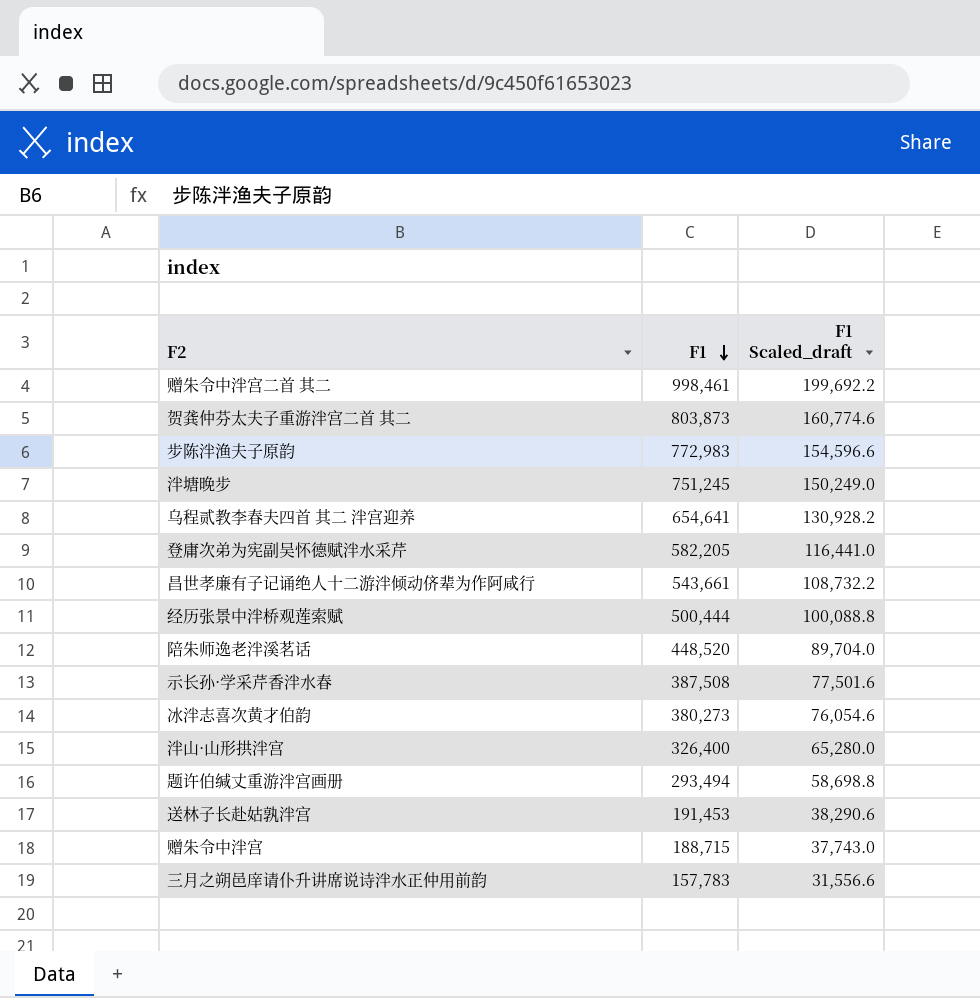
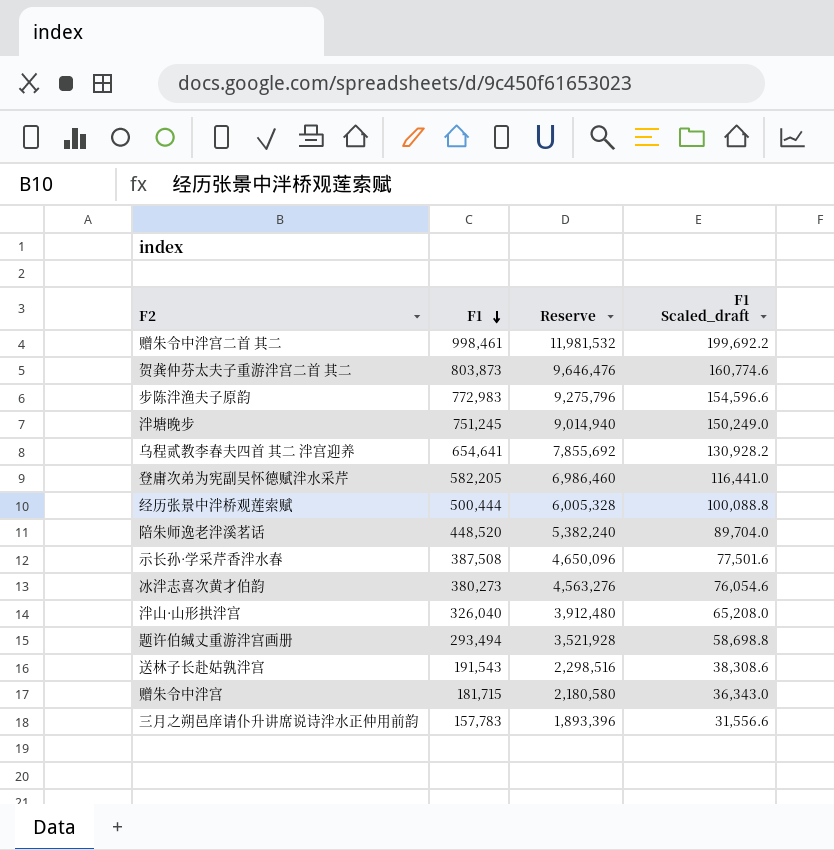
column Reserve | formula: none -> [F1] * 12
row 昌世孝廉有子记诵绝人十二游泮倾动侪辈为作阿咸行: 543,661 | 108,732.2 -> none
泮山·山形拱泮宫 | F1: 326,400 -> 326,040
泮山·山形拱泮宫 | F1 Scaled_draft: 65,280.0 -> 65,208.0
送林子长赴姑孰泮宫 | F1: 191,453 -> 191,543
送林子长赴姑孰泮宫 | F1 Scaled_draft: 38,290.6 -> 38,308.6
赠朱令中泮宫 | F1: 188,715 -> 181,715
赠朱令中泮宫 | F1 Scaled_draft: 37,743.0 -> 36,343.0

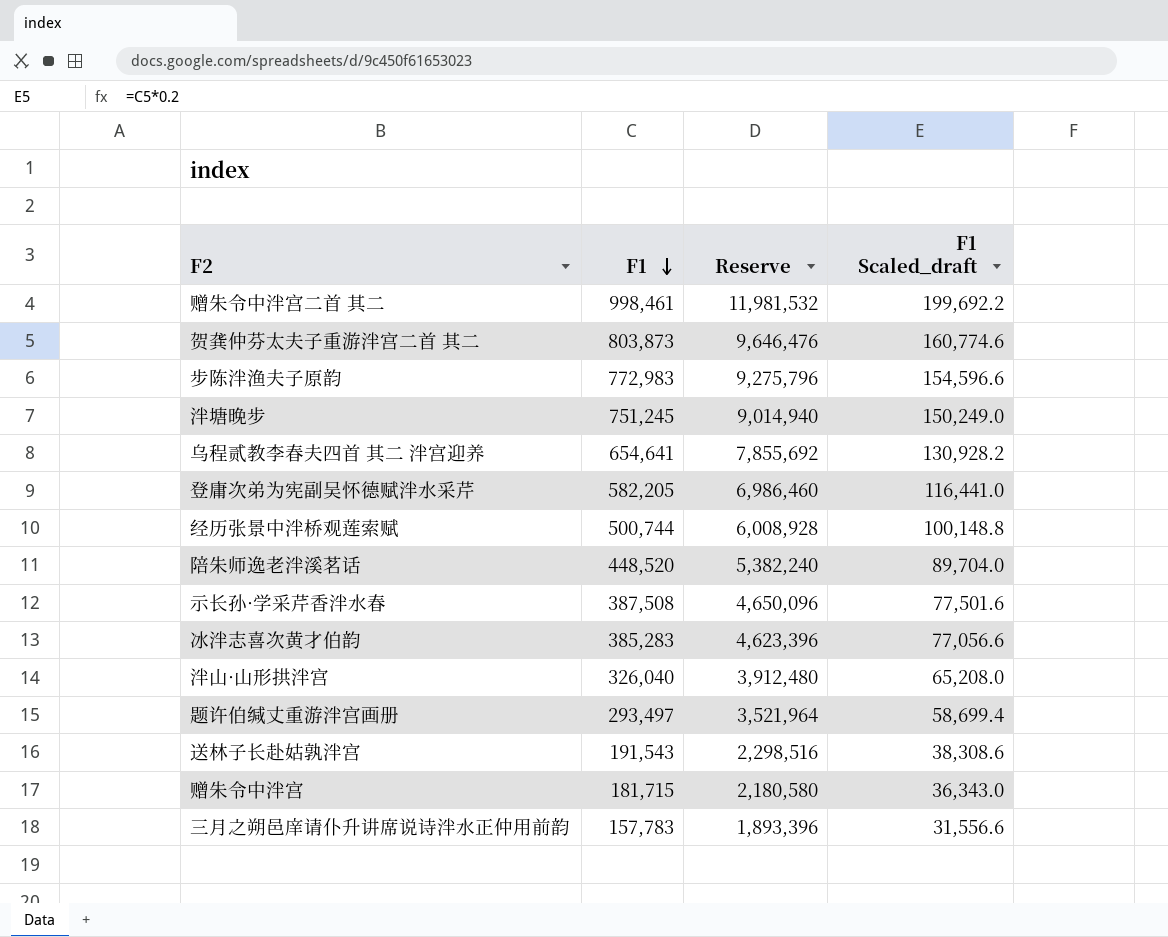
经历张景中泮桥观莲索赋 | F1: 500,444 -> 500,744
经历张景中泮桥观莲索赋 | Reserve: 6,005,328 -> 6,008,928
经历张景中泮桥观莲索赋 | F1 Scaled_draft: 100,088.8 -> 100,148.8
冰泮志喜次黄才伯韵 | F1: 380,273 -> 385,283
冰泮志喜次黄才伯韵 | Reserve: 4,563,276 -> 4,623,396
冰泮志喜次黄才伯韵 | F1 Scaled_draft: 76,054.6 -> 77,056.6
题许伯缄丈重游泮宫画册 | F1: 293,494 -> 293,497
题许伯缄丈重游泮宫画册 | Reserve: 3,521,928 -> 3,521,964
题许伯缄丈重游泮宫画册 | F1 Scaled_draft: 58,698.8 -> 58,699.4

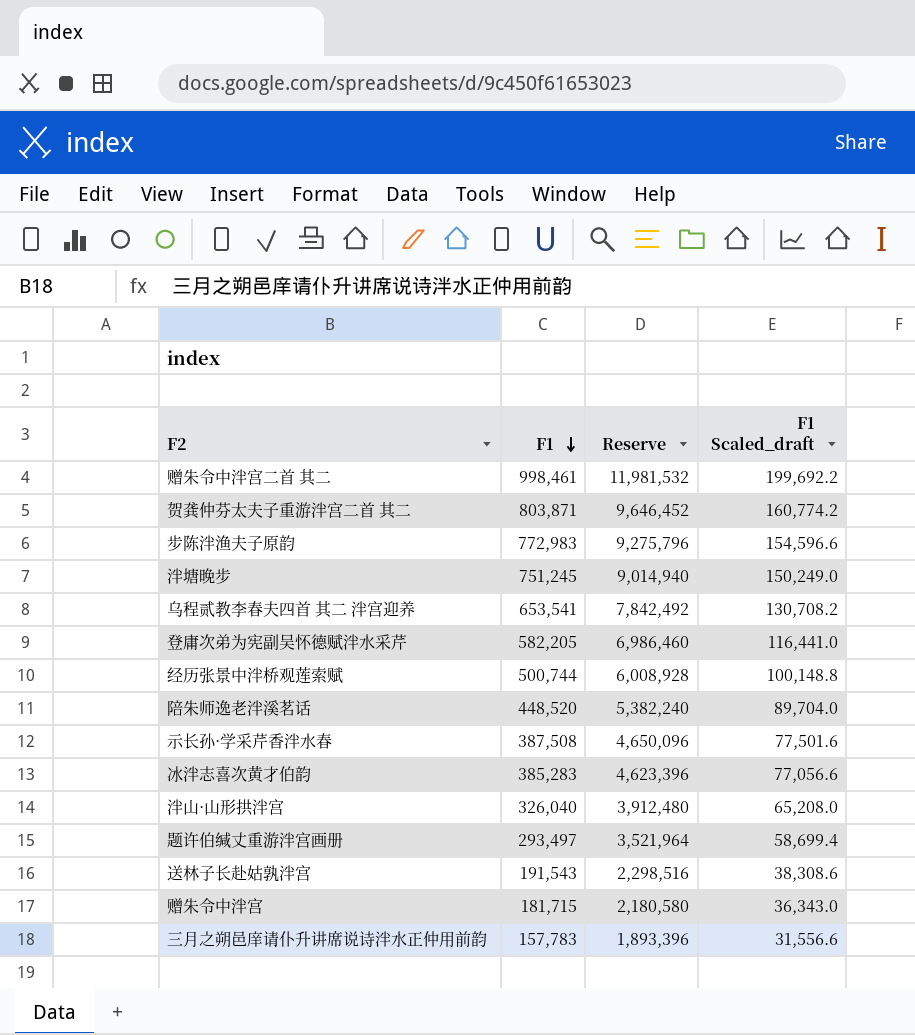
贺龚仲芬太夫子重游泮宫二首 其二 | F1: 803,873 -> 803,871
贺龚仲芬太夫子重游泮宫二首 其二 | Reserve: 9,646,476 -> 9,646,452
贺龚仲芬太夫子重游泮宫二首 其二 | F1 Scaled_draft: 160,774.6 -> 160,774.2
乌程贰教李春夫四首 其二 泮宫迎养 | F1: 654,641 -> 653,541
乌程贰教李春夫四首 其二 泮宫迎养 | Reserve: 7,855,692 -> 7,842,492
乌程贰教李春夫四首 其二 泮宫迎养 | F1 Scaled_draft: 130,928.2 -> 130,708.2

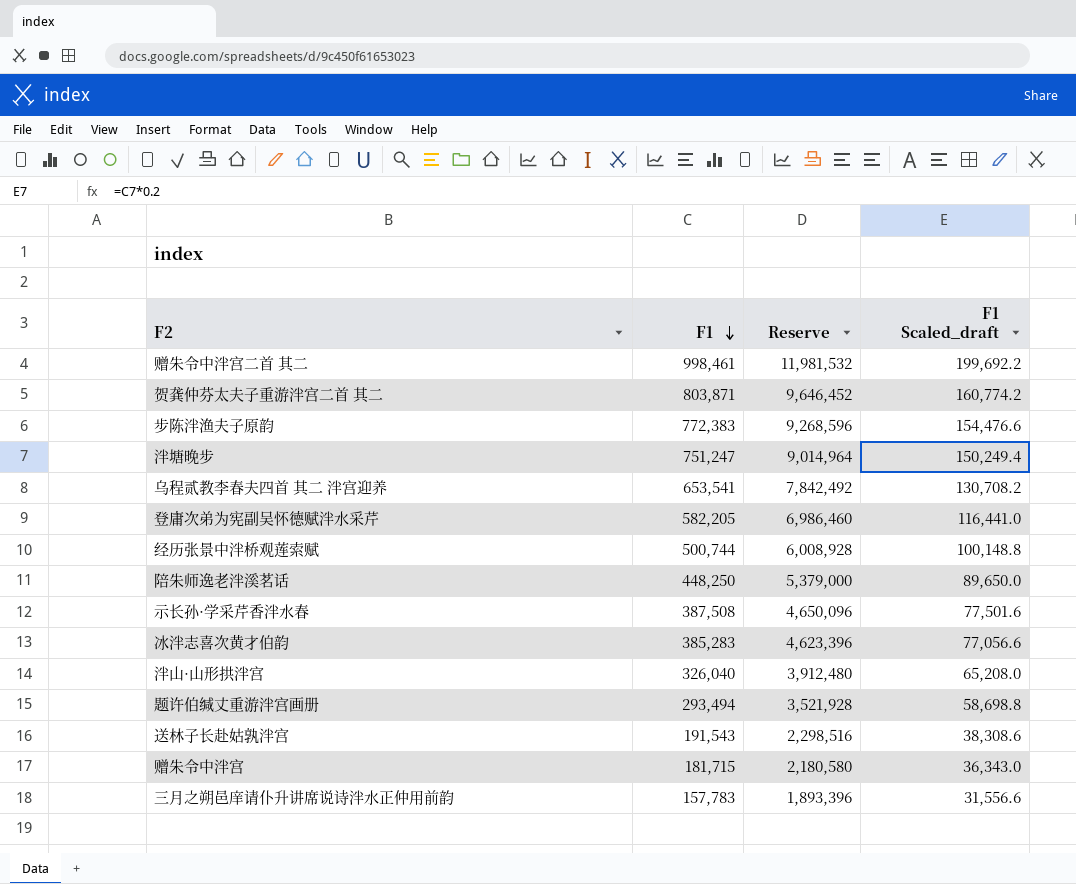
步陈泮渔夫子原韵 | F1: 772,983 -> 772,383
步陈泮渔夫子原韵 | Reserve: 9,275,796 -> 9,268,596
步陈泮渔夫子原韵 | F1 Scaled_draft: 154,596.6 -> 154,476.6
泮塘晚步 | F1: 751,245 -> 751,247
泮塘晚步 | Reserve: 9,014,940 -> 9,014,964
泮塘晚步 | F1 Scaled_draft: 150,249.0 -> 150,249.4
陪朱师逸老泮溪茗话 | F1: 448,520 -> 448,250
陪朱师逸老泮溪茗话 | Reserve: 5,382,240 -> 5,379,000
陪朱师逸老泮溪茗话 | F1 Scaled_draft: 89,704.0 -> 89,650.0
题许伯缄丈重游泮宫画册 | F1: 293,497 -> 293,494
题许伯缄丈重游泮宫画册 | Reserve: 3,521,964 -> 3,521,928
题许伯缄丈重游泮宫画册 | F1 Scaled_draft: 58,699.4 -> 58,698.8

